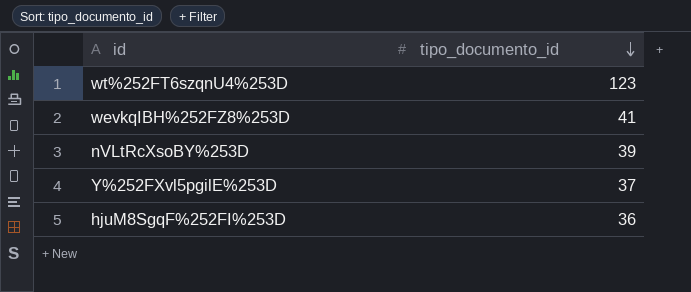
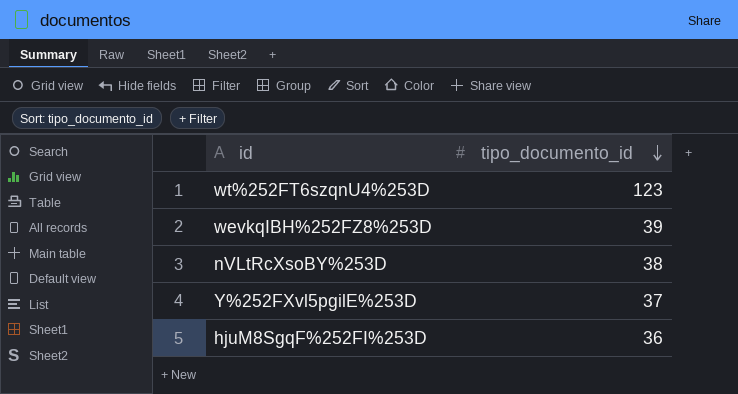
wevkqIBH%252FZ8%253D | tipo_documento_id: 41 -> 39
nVLtRcXsoBY%253D | tipo_documento_id: 39 -> 38

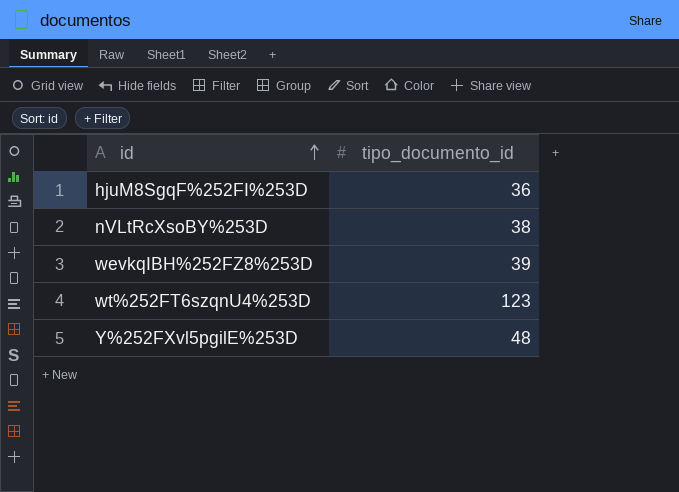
row order: tipo_documento_id descending -> id ascending
Y%252FXvl5pgilE%253D | tipo_documento_id: 37 -> 48

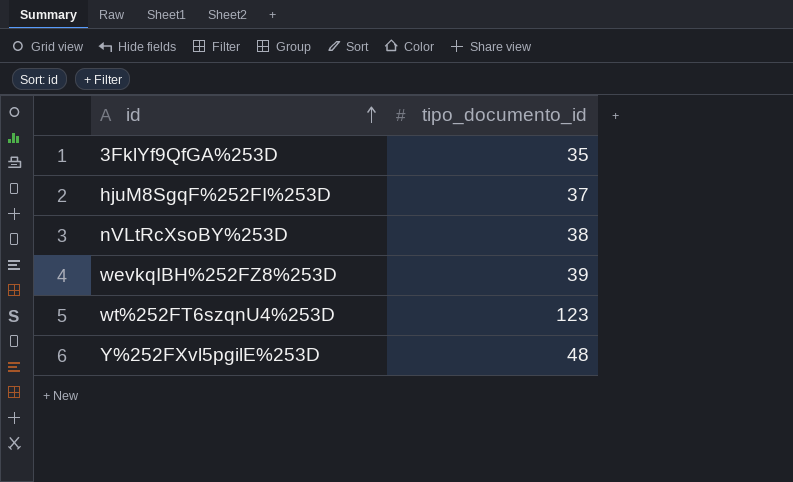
row 3FklYf9QfGA%253D: none -> 35
hjuM8SgqF%252FI%253D | tipo_documento_id: 36 -> 37

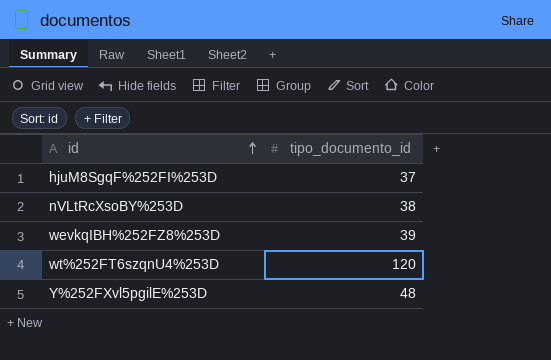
row 3FklYf9QfGA%253D: 35 -> none
wt%252FT6szqnU4%253D | tipo_documento_id: 123 -> 120

